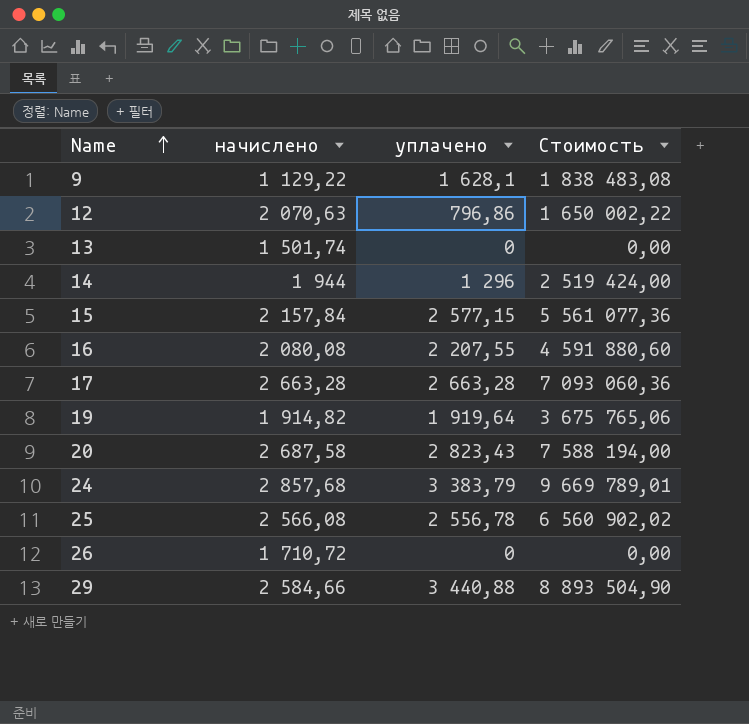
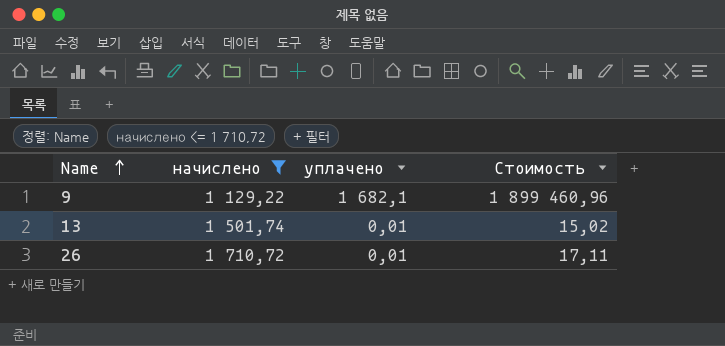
filter: none -> начислено <= 1 710,72
9 | уплачено: 1 628,1 -> 1 682,1
9 | Стоимость: 1 838 483,08 -> 1 899 460,96
13 | уплачено: 0 -> 0,01
13 | Стоимость: 0,00 -> 15,02
26 | уплачено: 0 -> 0,01
26 | Стоимость: 0,00 -> 17,11

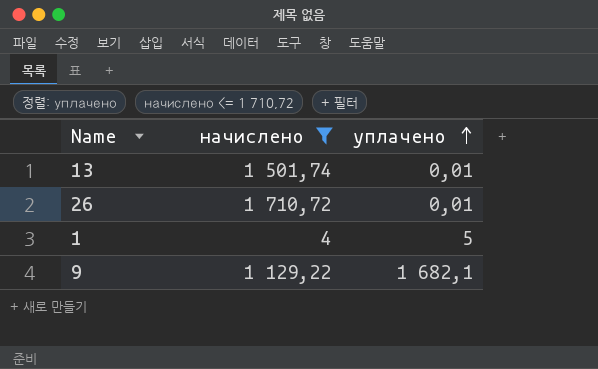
row order: Name ascending -> уплачено ascending
column Стоимость | formula: [начислено] * [уплачено] -> none
row 1: none -> 4 | 5

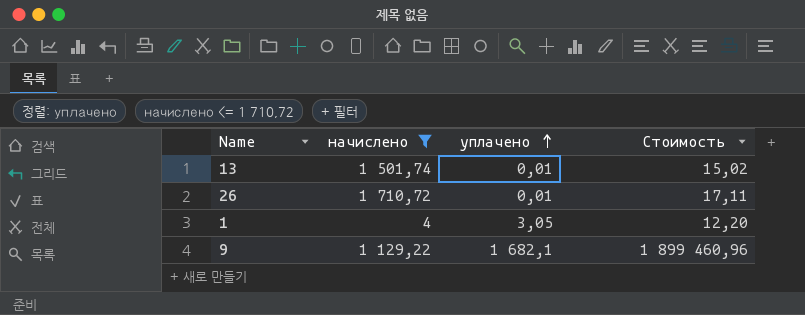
column Стоимость | formula: none -> [начислено] * [уплачено]
1 | уплачено: 5 -> 3,05

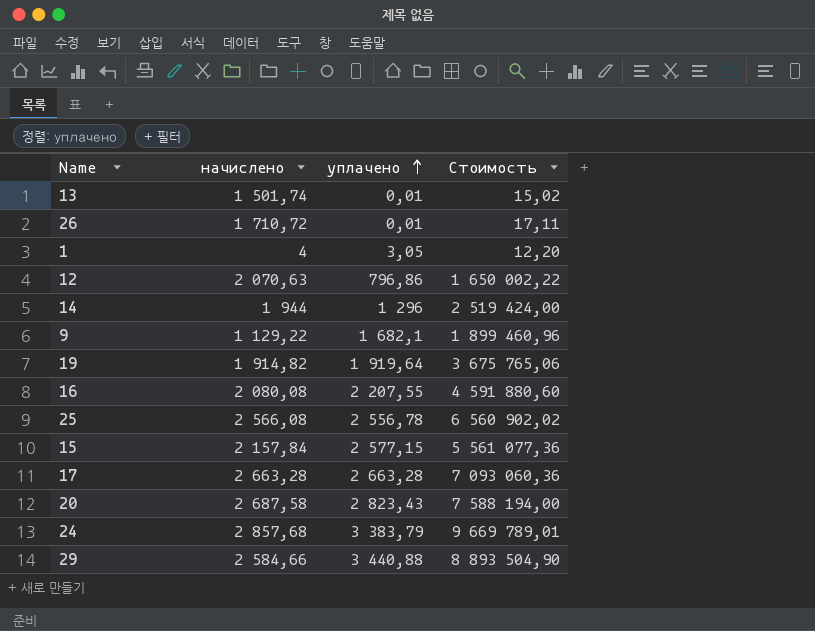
filter: начислено <= 1 710,72 -> none

